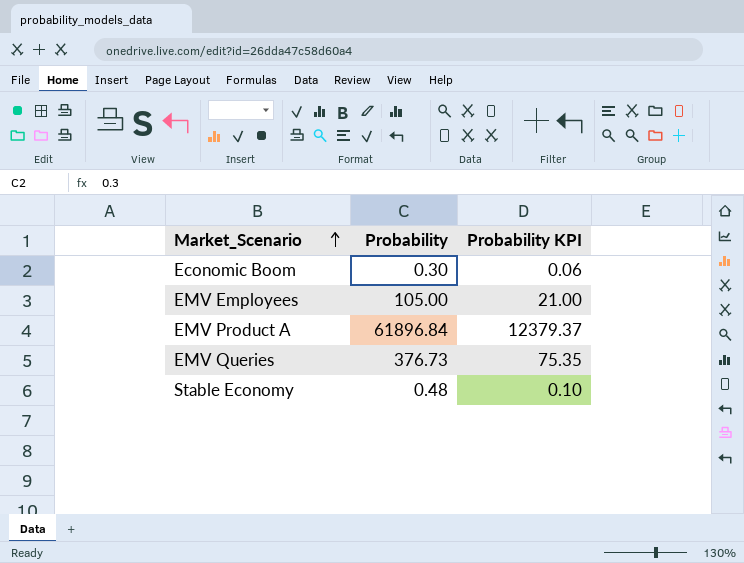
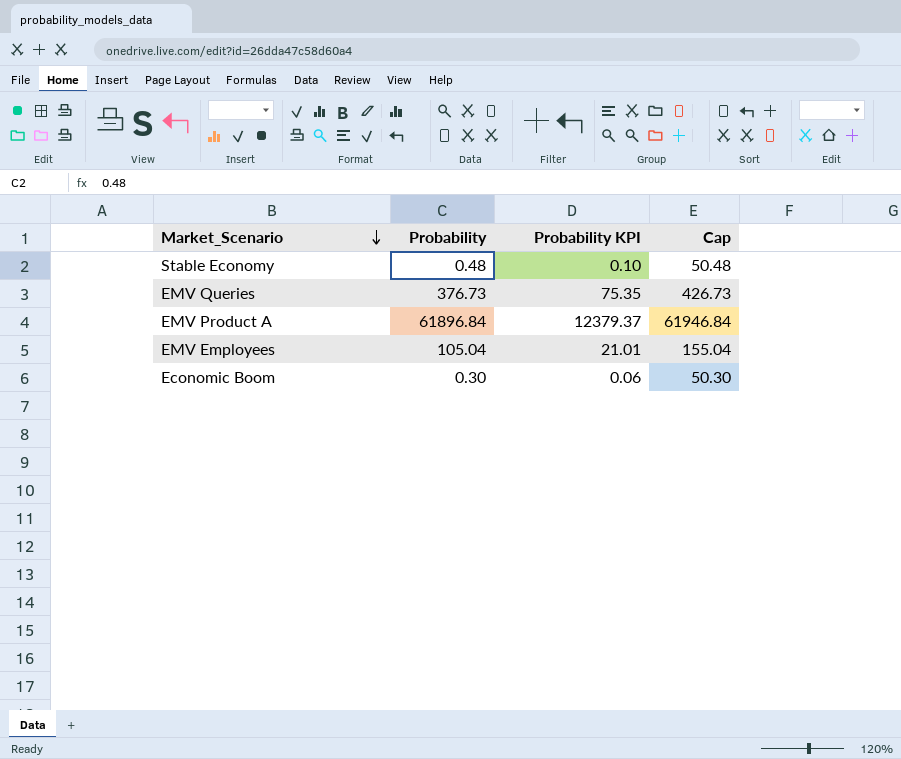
row order: Market_Scenario ascending -> Market_Scenario descending
column Cap | formula: none -> [Probability] + 50
EMV Employees | Probability: 105.00 -> 105.04
EMV Employees | Probability KPI: 21.00 -> 21.01

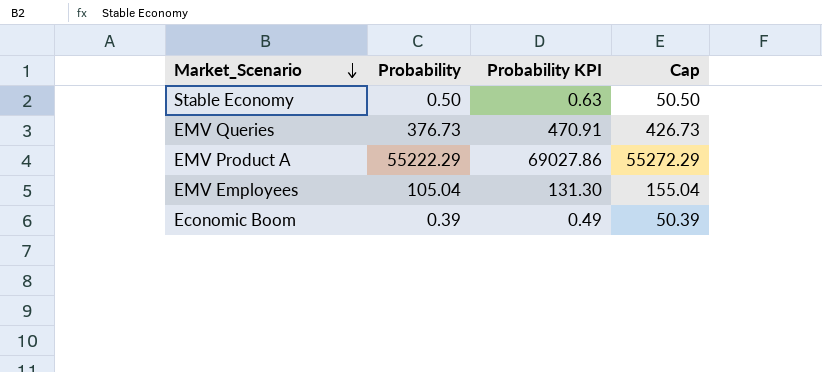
column Probability KPI | formula: [Probability] * 0.2 -> [Probability] * 1.25
Stable Economy | Probability: 0.48 -> 0.50
Stable Economy | Cap: 50.48 -> 50.50
EMV Product A | Probability: 61896.84 -> 55222.29
EMV Product A | Cap: 61946.84 -> 55272.29
Economic Boom | Probability: 0.30 -> 0.39
Economic Boom | Cap: 50.30 -> 50.39

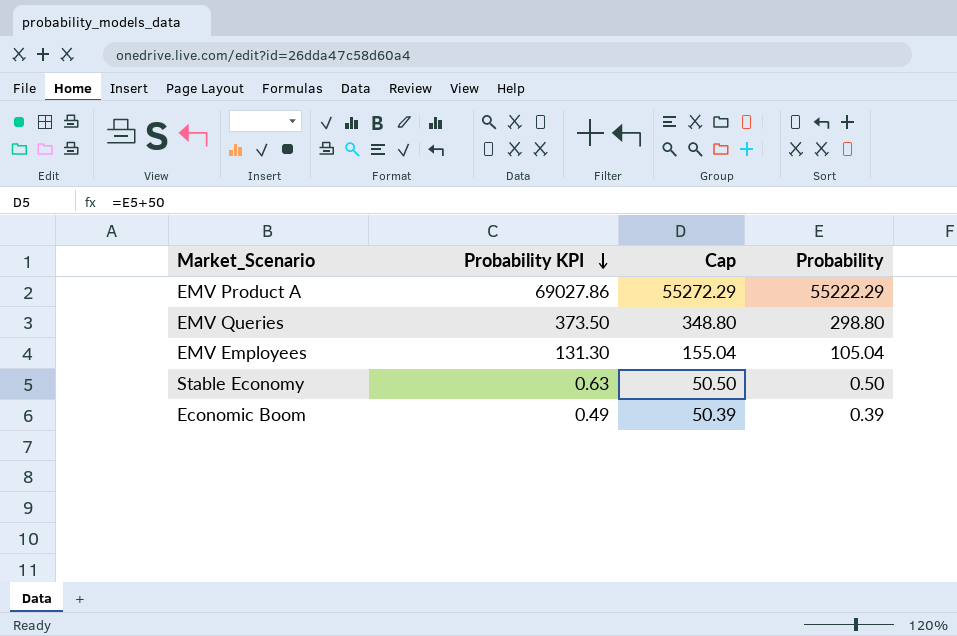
row order: Market_Scenario descending -> Probability KPI descending
column Probability | position: 2 -> 4
EMV Queries | Probability KPI: 470.91 -> 373.50
EMV Queries | Cap: 426.73 -> 348.80
EMV Queries | Probability: 376.73 -> 298.80

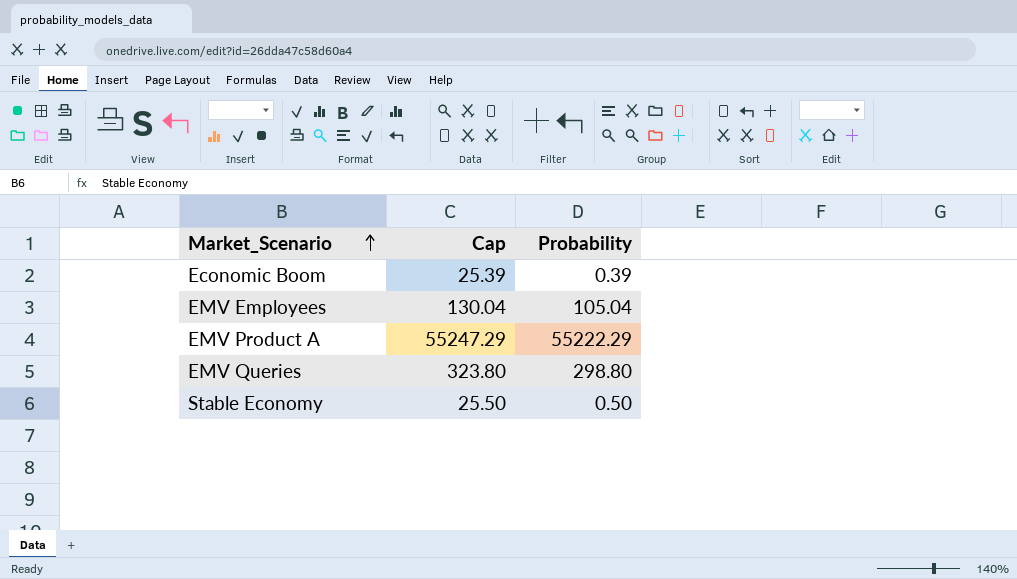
row order: Probability KPI descending -> Market_Scenario ascending
column Probability KPI | formula: [Probability] * 1.25 -> none
column Cap | formula: [Probability] + 50 -> [Probability] + 25

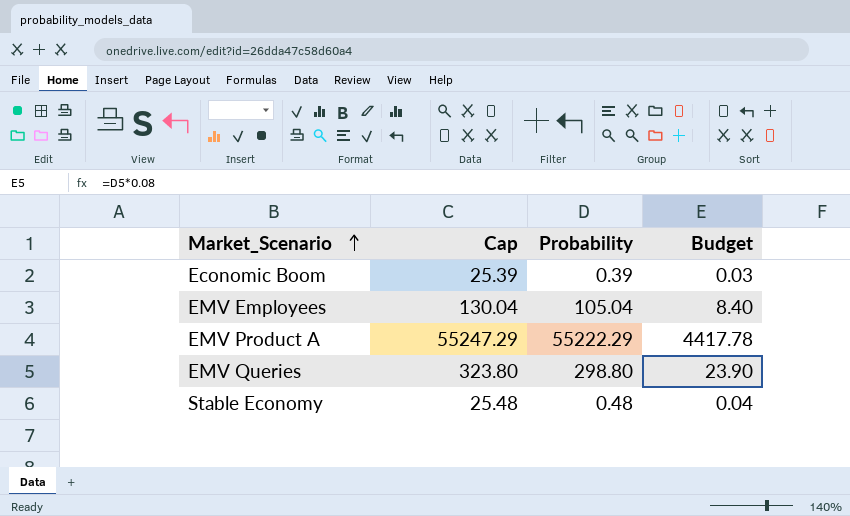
column Budget | formula: none -> [Probability] * 0.08
Stable Economy | Cap: 25.50 -> 25.48
Stable Economy | Probability: 0.50 -> 0.48

